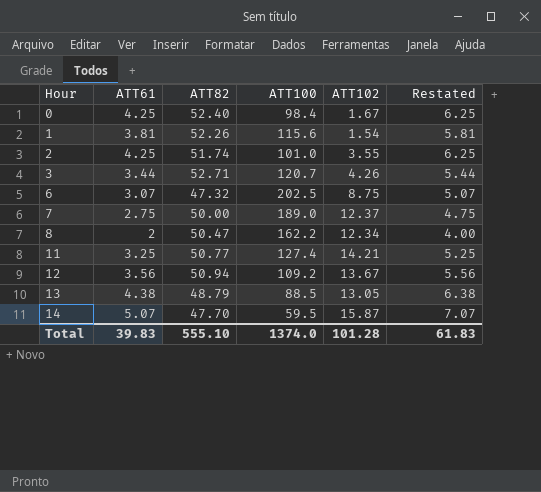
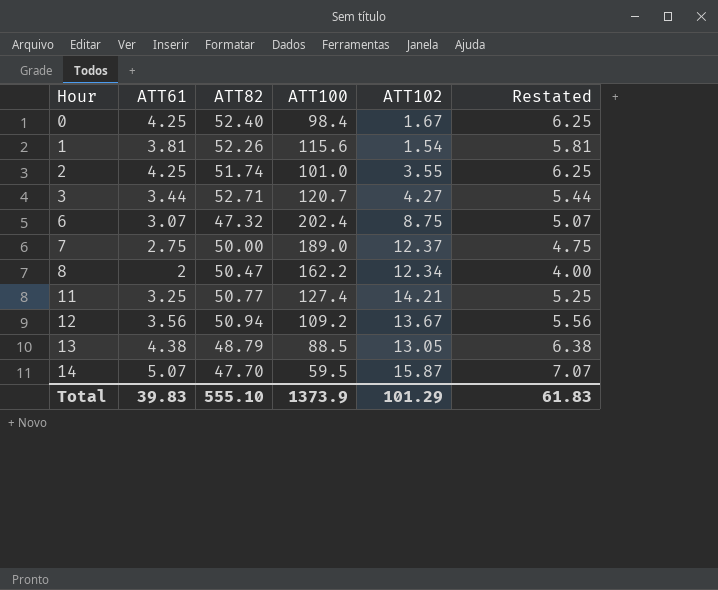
3 | ATT102: 4.26 -> 4.27
6 | ATT100: 202.5 -> 202.4
Total | ATT100: 1374.0 -> 1373.9
Total | ATT102: 101.28 -> 101.29

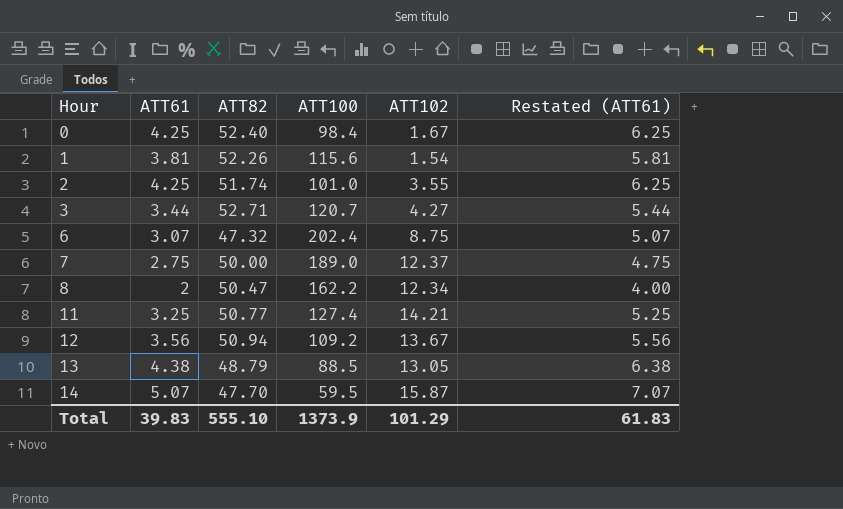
column name: Restated -> Restated (ATT61)

